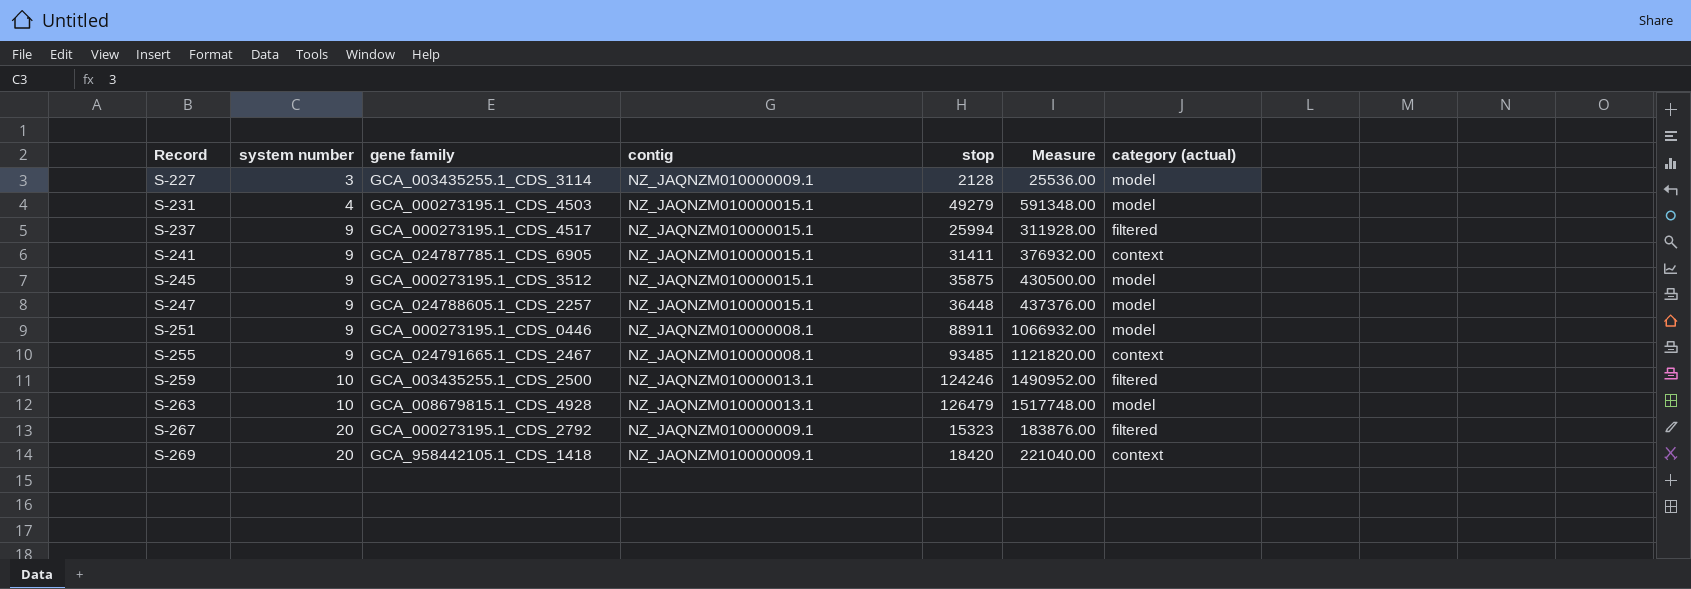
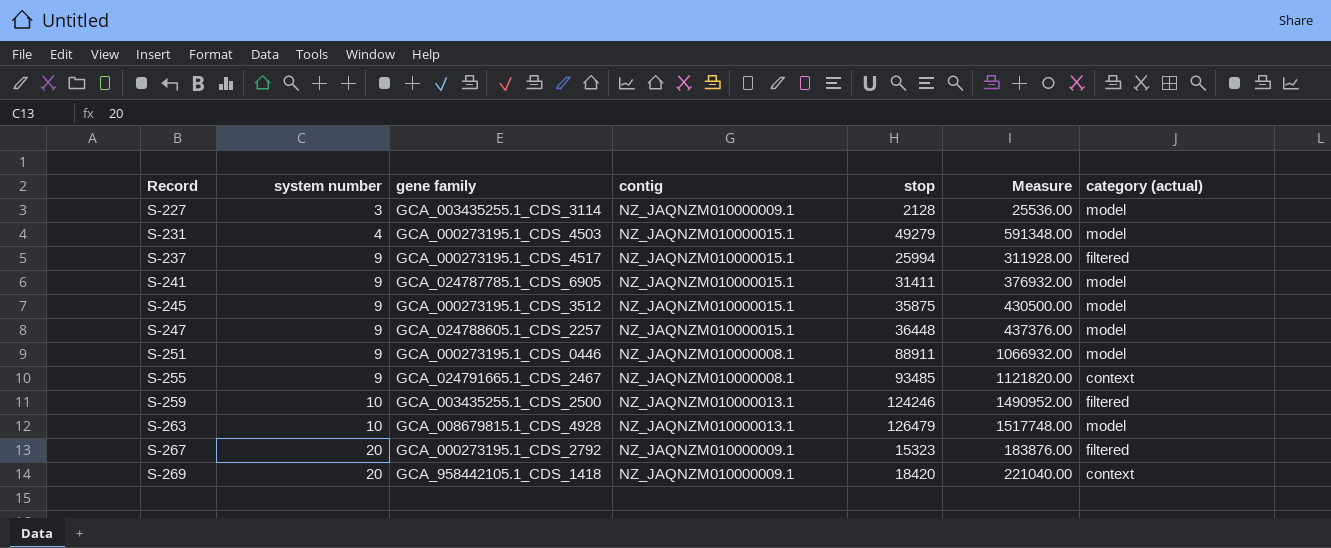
S-241 | category (actual): context -> model

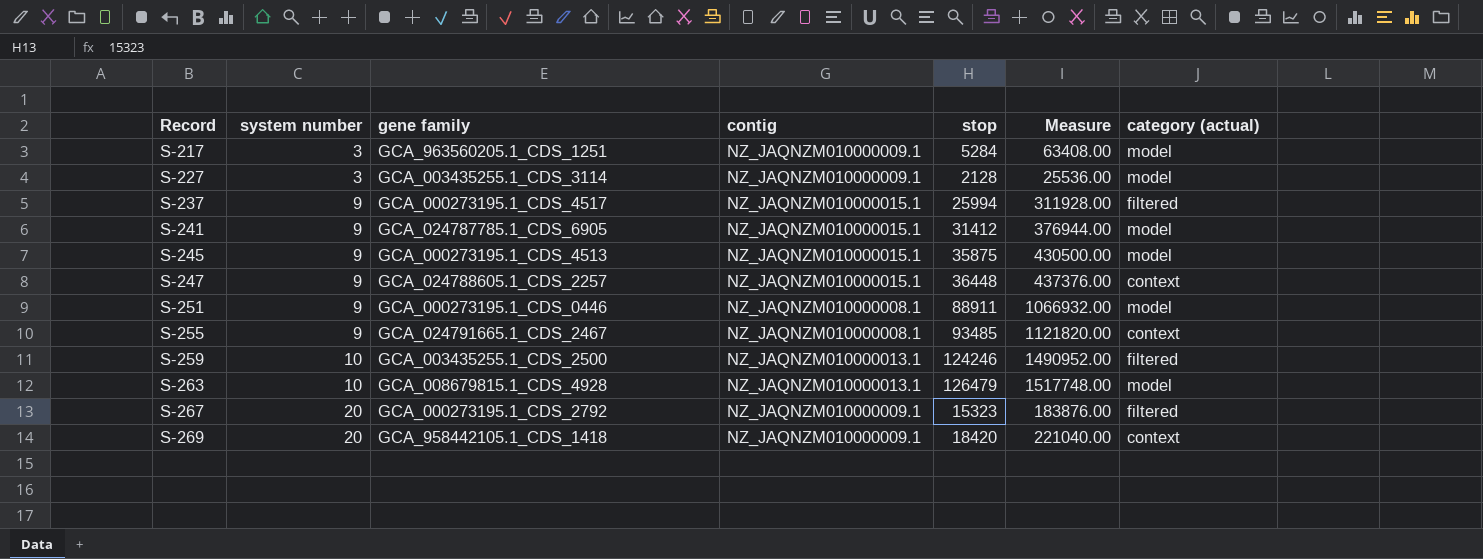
row S-231: 4 | GCA_000273195.1_CDS_4503 | NZ_JAQNZM010000015.1 | 49279 | 591348.00 | model -> none
row S-217: none -> 3 | GCA_963560205.1_CDS_1251 | NZ_JAQNZM010000009.1 | 5284 | 63408.00 | model
S-241 | stop: 31411 -> 31412
S-241 | Measure: 376932.00 -> 376944.00
S-245 | gene family: GCA_000273195.1_CDS_3512 -> GCA_000273195.1_CDS_4513
S-247 | category (actual): model -> context

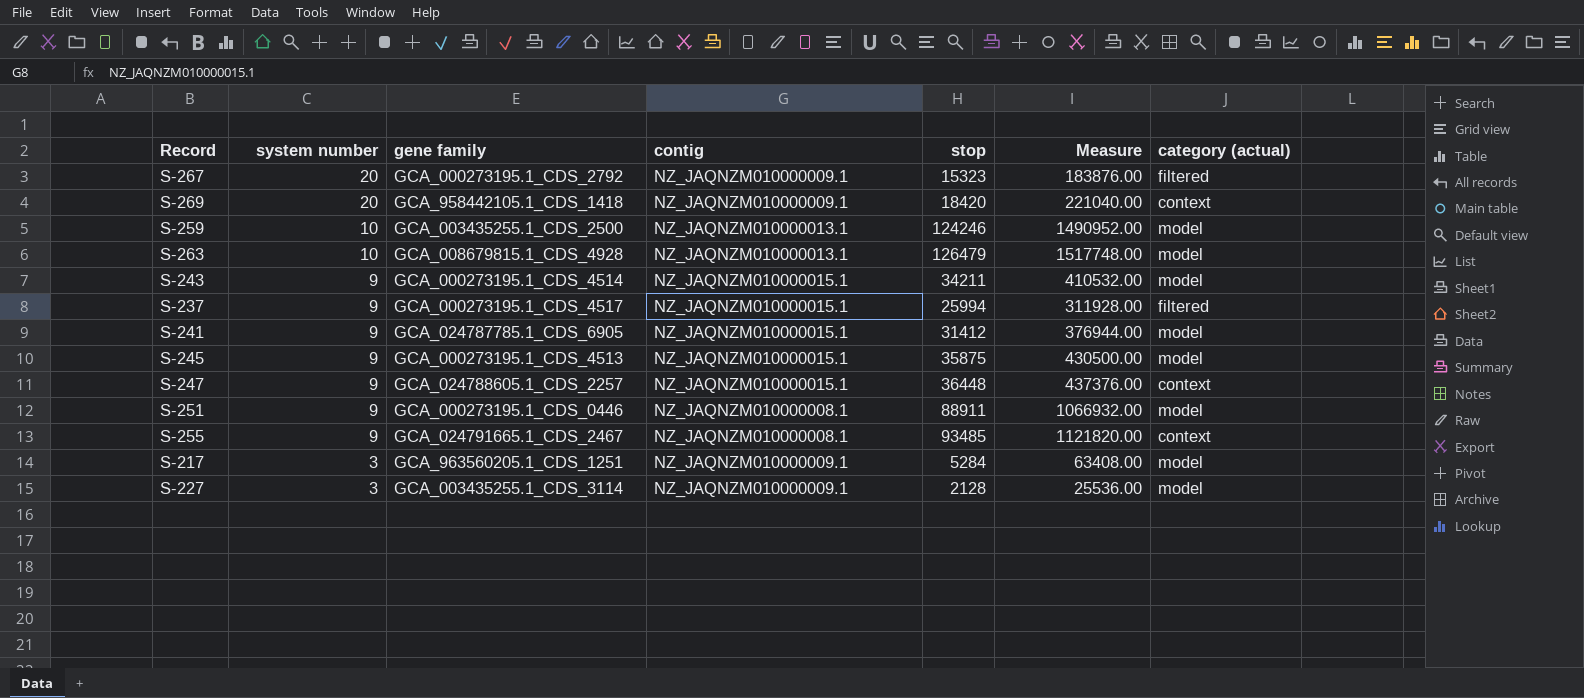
row order: Record ascending -> system number descending
S-259 | category (actual): filtered -> model
row S-243: none -> 9 | GCA_000273195.1_CDS_4514 | NZ_JAQNZM010000015.1 | 34211 | 410532.00 | model

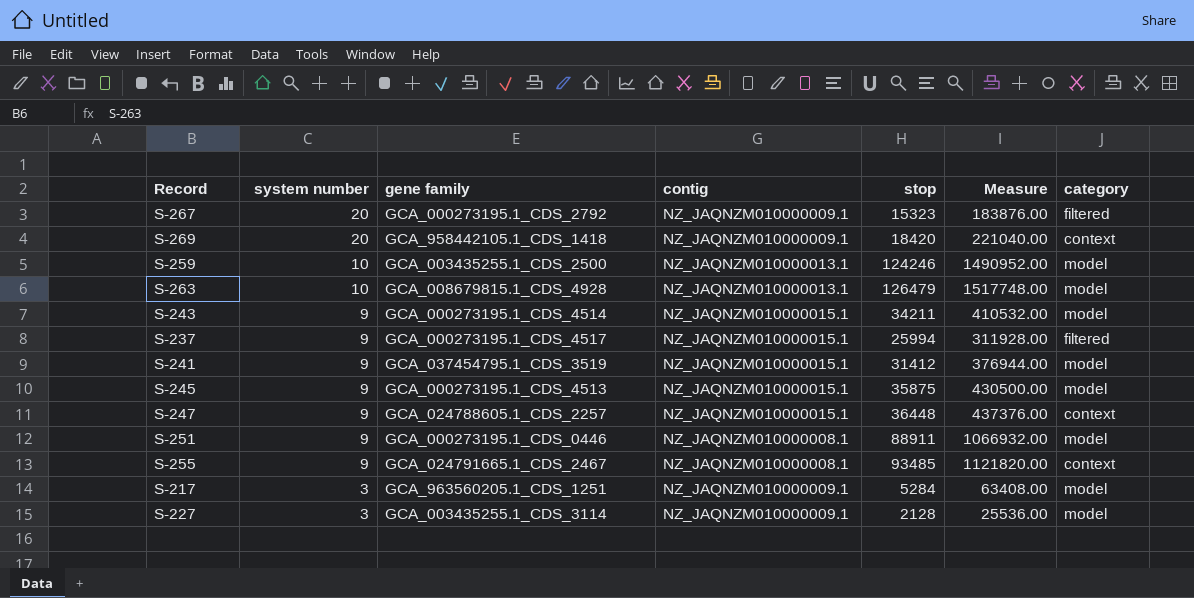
column name: category (actual) -> category
S-241 | gene family: GCA_024787785.1_CDS_6905 -> GCA_037454795.1_CDS_3519

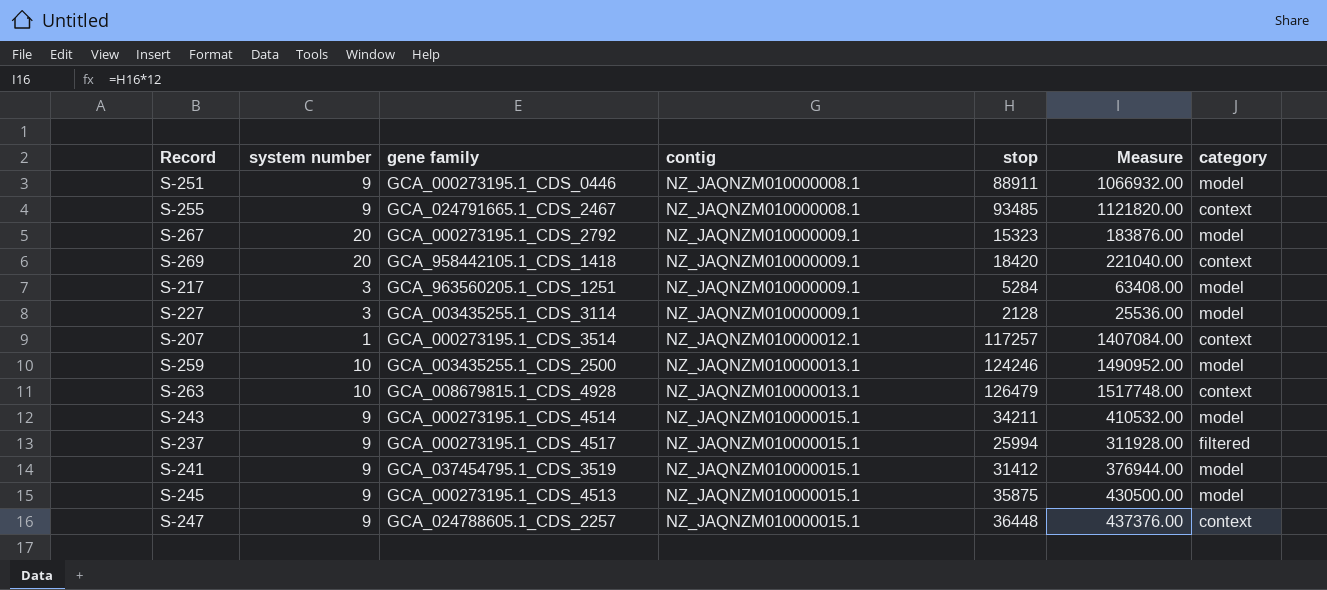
row order: system number descending -> contig ascending
S-267 | category: filtered -> model
row S-207: none -> 1 | GCA_000273195.1_CDS_3514 | NZ_JAQNZM010000012.1 | 117257 | 1407084.00 | context
S-263 | category: model -> context

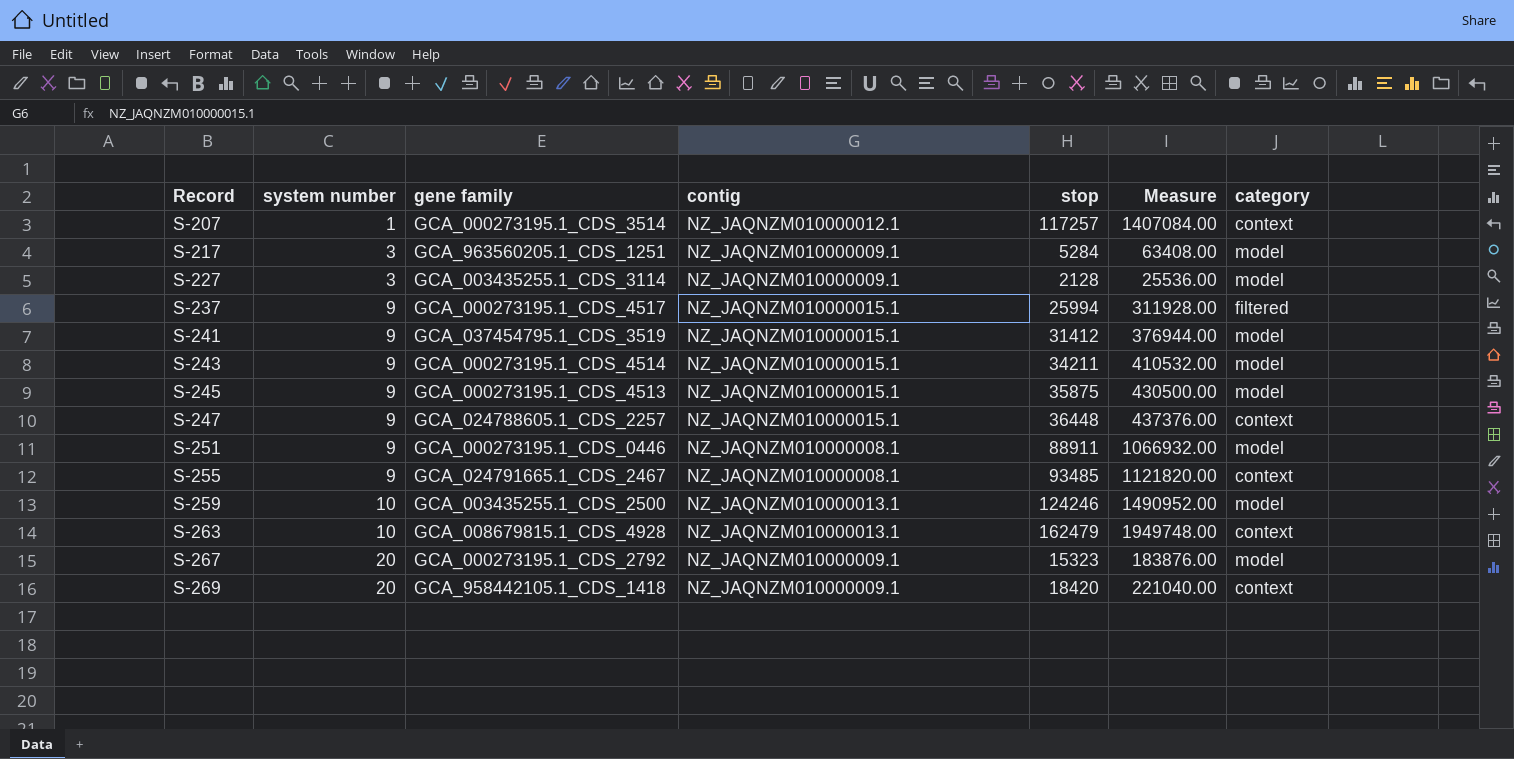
row order: contig ascending -> Record ascending
S-263 | stop: 126479 -> 162479
S-263 | Measure: 1517748.00 -> 1949748.00

